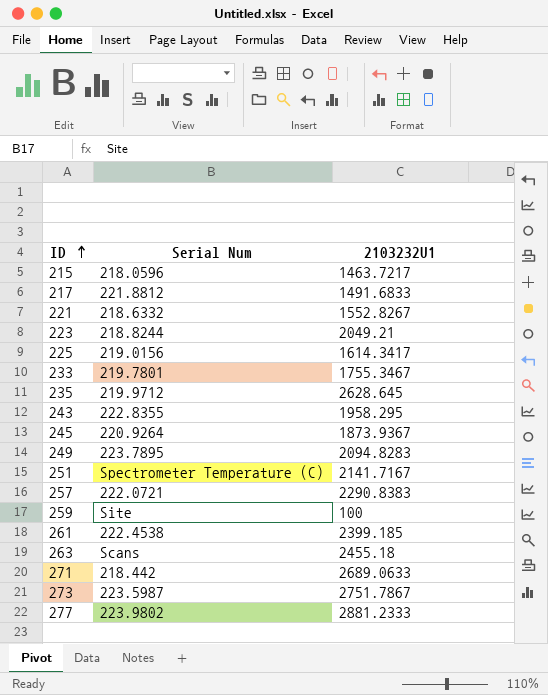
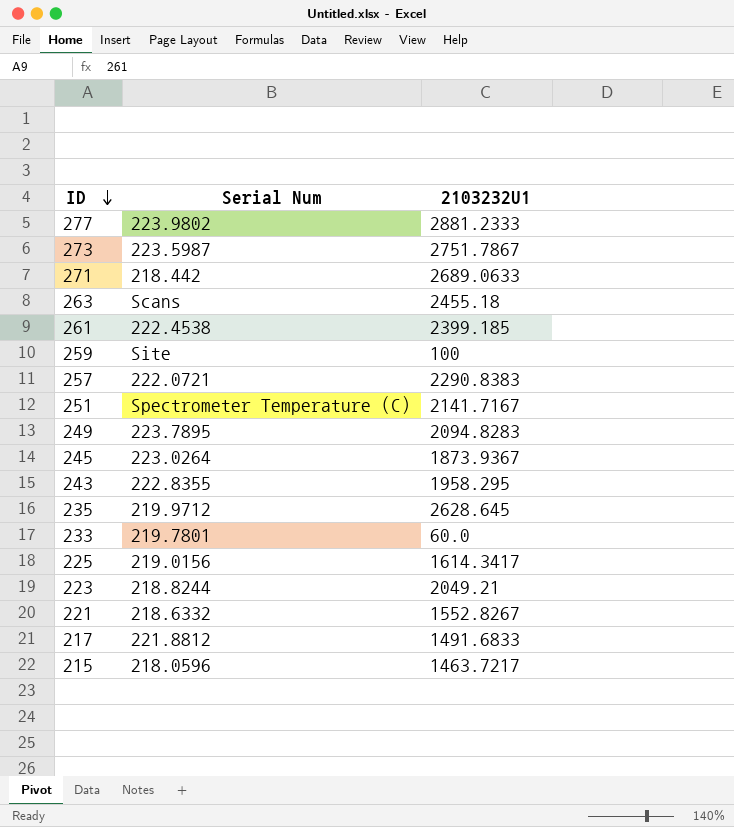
row order: ID ascending -> ID descending
245 | Serial Num: 220.9264 -> 223.0264
233 | 2103232U1: 1755.3467 -> 60.0

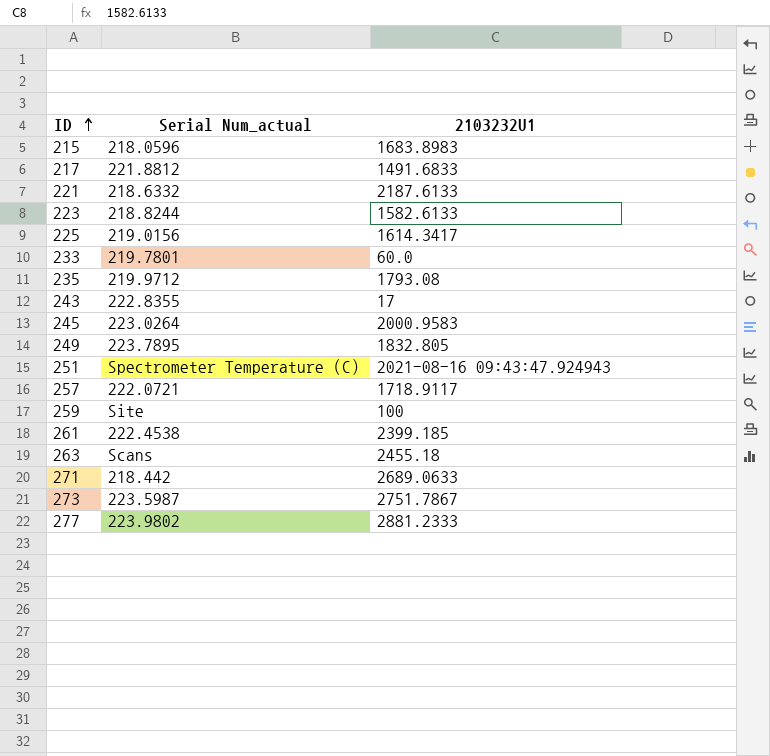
row order: ID descending -> ID ascending
column name: Serial Num -> Serial Num_actual
215 | 2103232U1: 1463.7217 -> 1683.8983
221 | 2103232U1: 1552.8267 -> 2187.6133
223 | 2103232U1: 2049.21 -> 1582.6133
235 | 2103232U1: 2628.645 -> 1793.08
243 | 2103232U1: 1958.295 -> 17
245 | 2103232U1: 1873.9367 -> 2000.9583
249 | 2103232U1: 2094.8283 -> 1832.805
251 | 2103232U1: 2141.7167 -> 2021-08-16 09:43:47.924943
257 | 2103232U1: 2290.8383 -> 1718.9117

